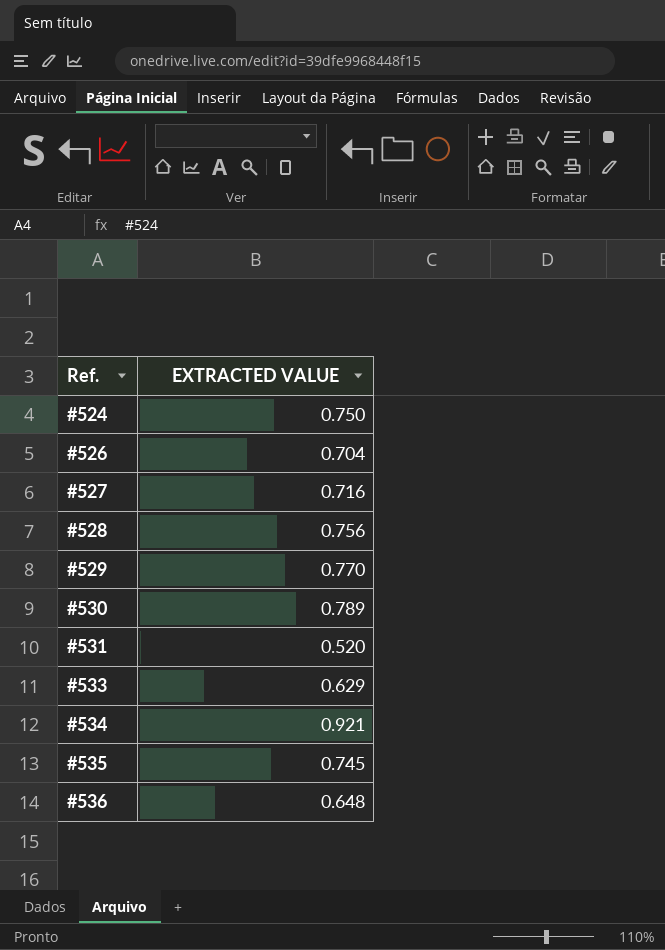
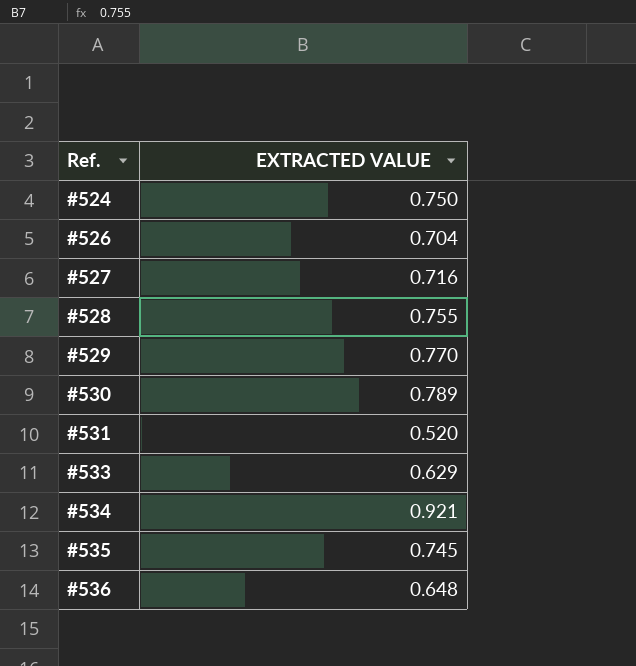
#528 | EXTRACTED VALUE: 0.756 -> 0.755

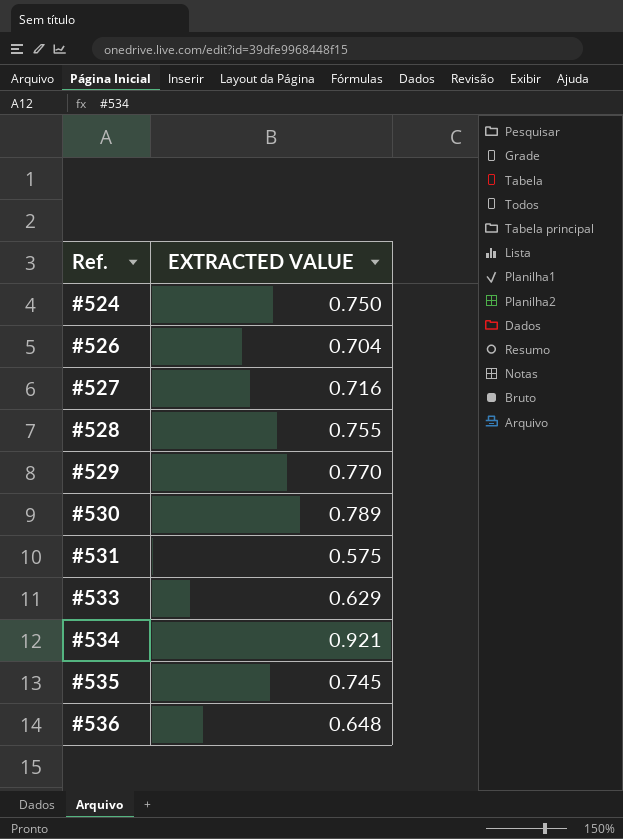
#531 | EXTRACTED VALUE: 0.520 -> 0.575

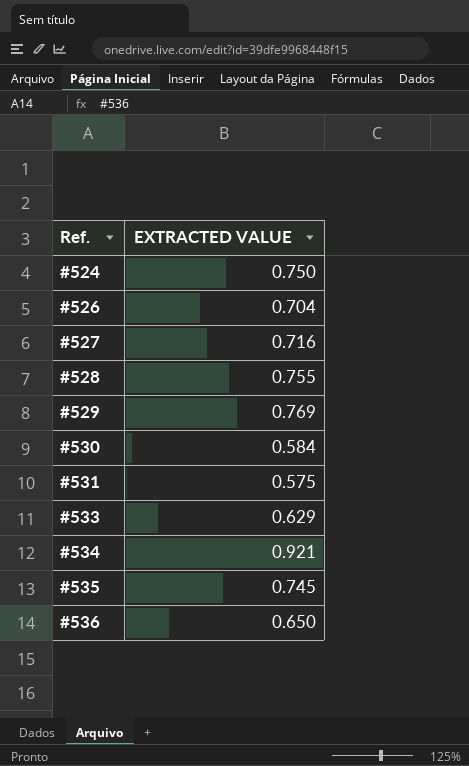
#529 | EXTRACTED VALUE: 0.770 -> 0.769
#530 | EXTRACTED VALUE: 0.789 -> 0.584
#536 | EXTRACTED VALUE: 0.648 -> 0.650

